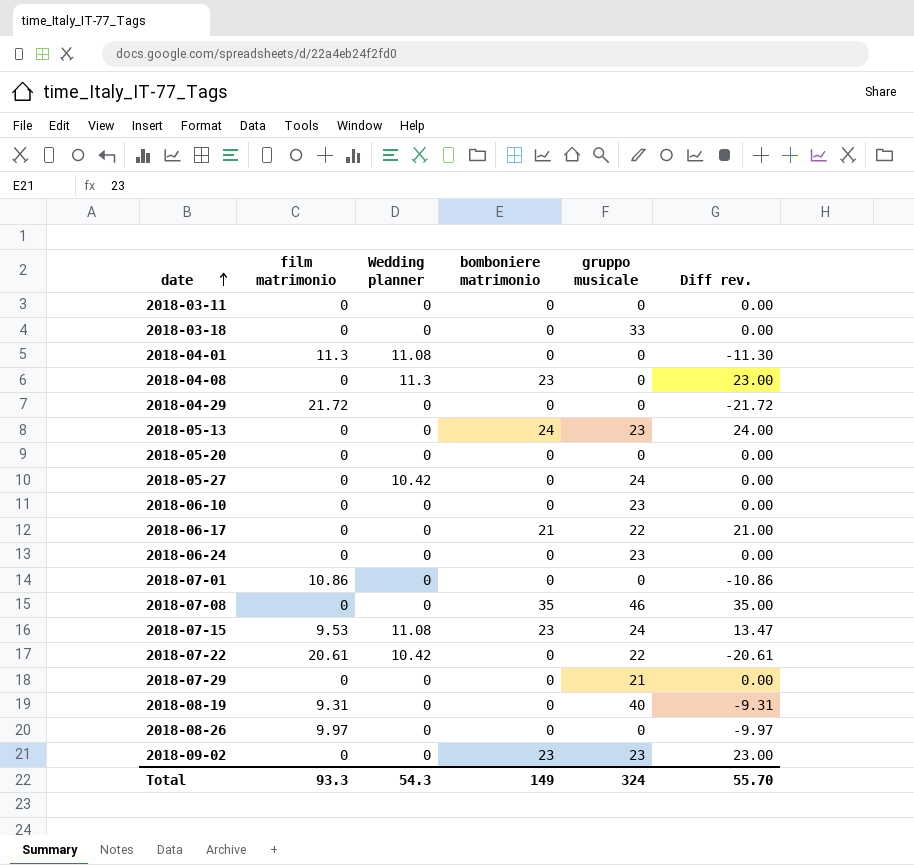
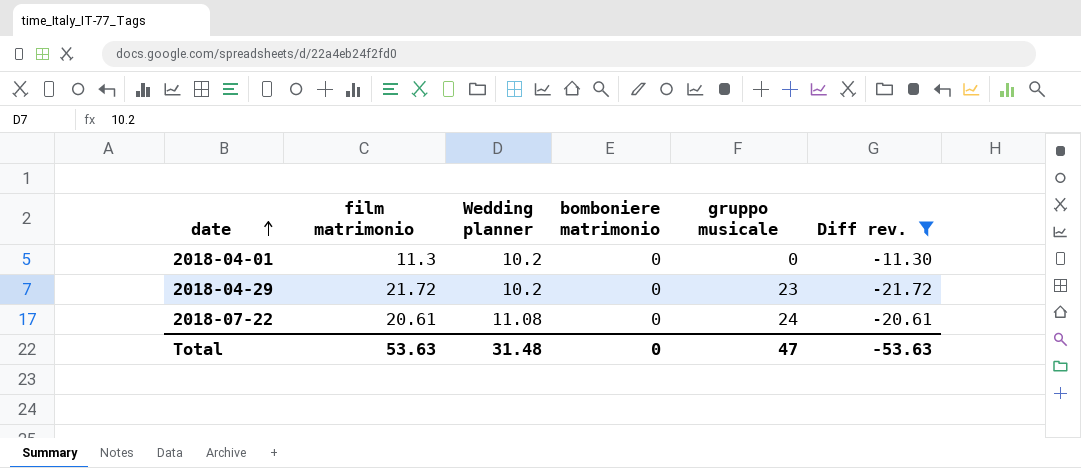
filter: none -> Diff rev. <= -11.30
2018-04-01 | Wedding planner: 11.08 -> 10.2
2018-04-29 | Wedding planner: 0 -> 10.2
2018-04-29 | gruppo musicale: 0 -> 23
2018-07-22 | Wedding planner: 10.42 -> 11.08
2018-07-22 | gruppo musicale: 22 -> 24
Total | film matrimonio: 93.3 -> 53.63
Total | Wedding planner: 54.3 -> 31.48
Total | bomboniere matrimonio: 149 -> 0
Total | gruppo musicale: 324 -> 47
Total | Diff rev.: 55.70 -> -53.63

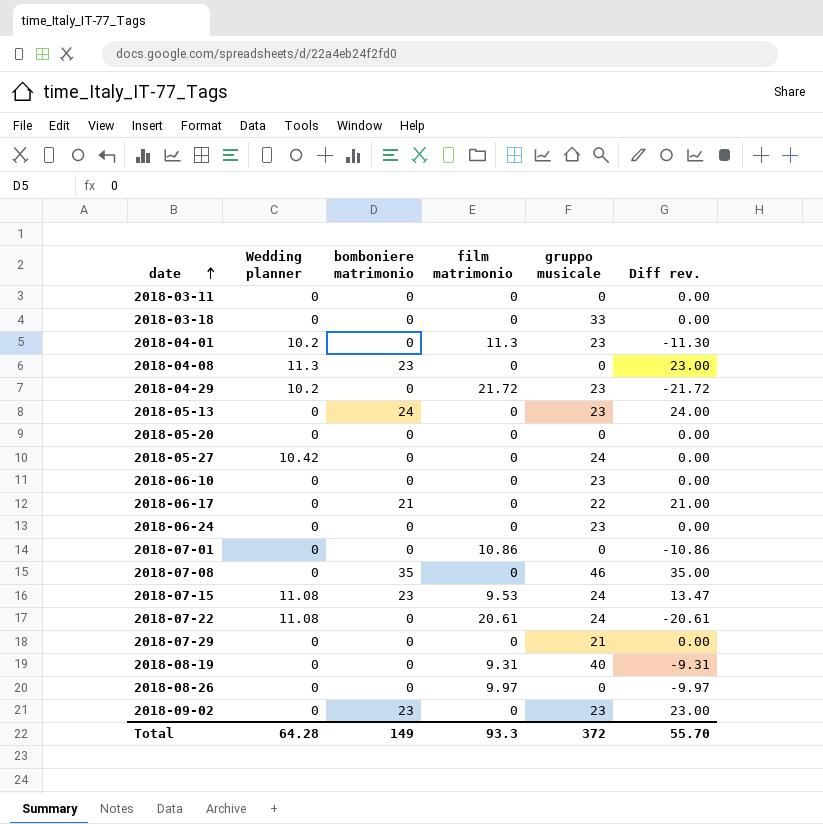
filter: Diff rev. <= -11.30 -> none
column film matrimonio | position: 2 -> 4
2018-04-01 | gruppo musicale: 0 -> 23
Total | Wedding planner: 31.48 -> 64.28
Total | bomboniere matrimonio: 0 -> 149
Total | film matrimonio: 53.63 -> 93.3
Total | gruppo musicale: 47 -> 372
Total | Diff rev.: -53.63 -> 55.70

